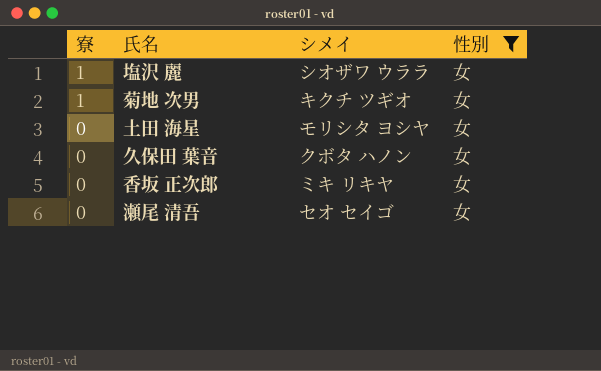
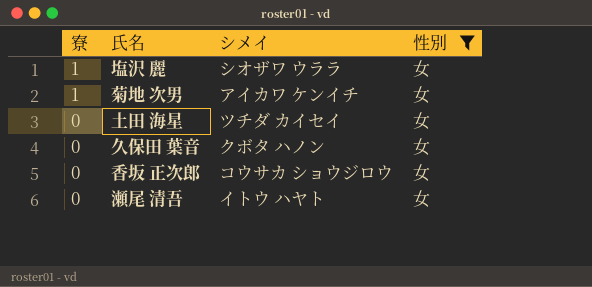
菊地 次男 | シメイ: キクチ ツギオ -> アイカワ ケンイチ
土田 海星 | シメイ: モリシタ ヨシヤ -> ツチダ カイセイ
香坂 正次郎 | シメイ: ミキ リキヤ -> コウサカ ショウジロウ
瀬尾 清吾 | シメイ: セオ セイゴ -> イトウ ハヤト

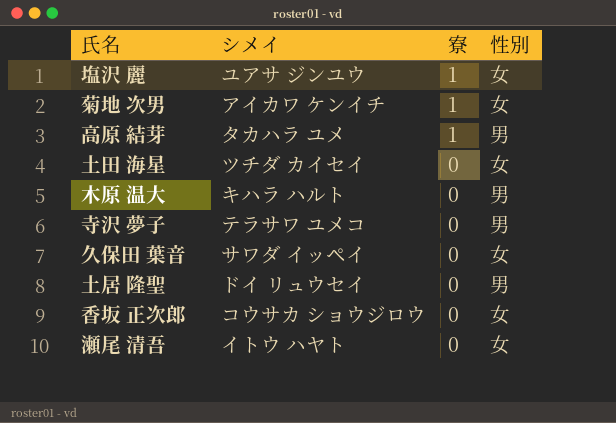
filter: 性別 = 女 -> none
column 寮 | position: 1 -> 3
塩沢 麗 | シメイ: シオザワ ウララ -> ユアサ ジンユウ
久保田 葉音 | シメイ: クボタ ハノン -> サワダ イッペイ

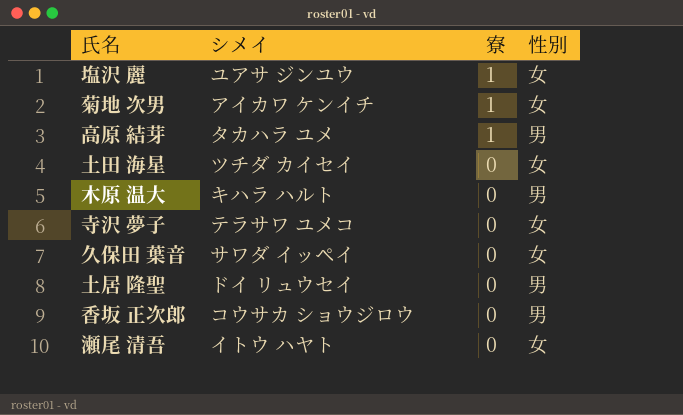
寺沢 夢子 | 性別: 男 -> 女
香坂 正次郎 | 性別: 女 -> 男

